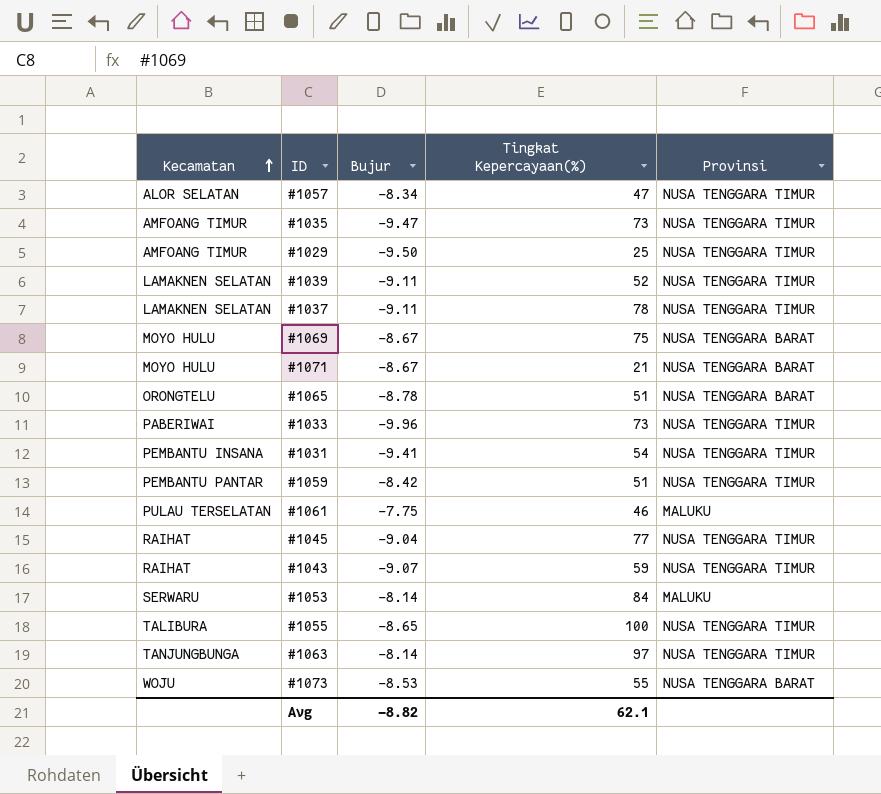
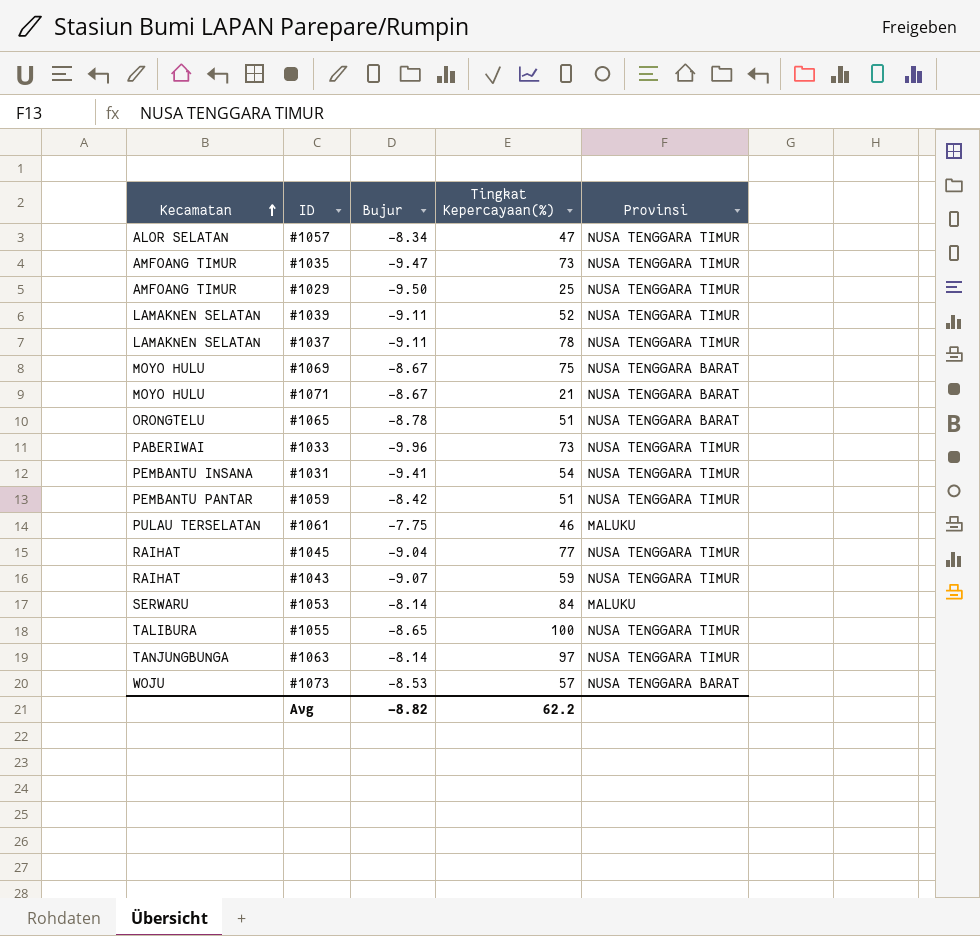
#1073 | Tingkat Kepercayaan(%): 55 -> 57
Avg | Tingkat Kepercayaan(%): 62.1 -> 62.2

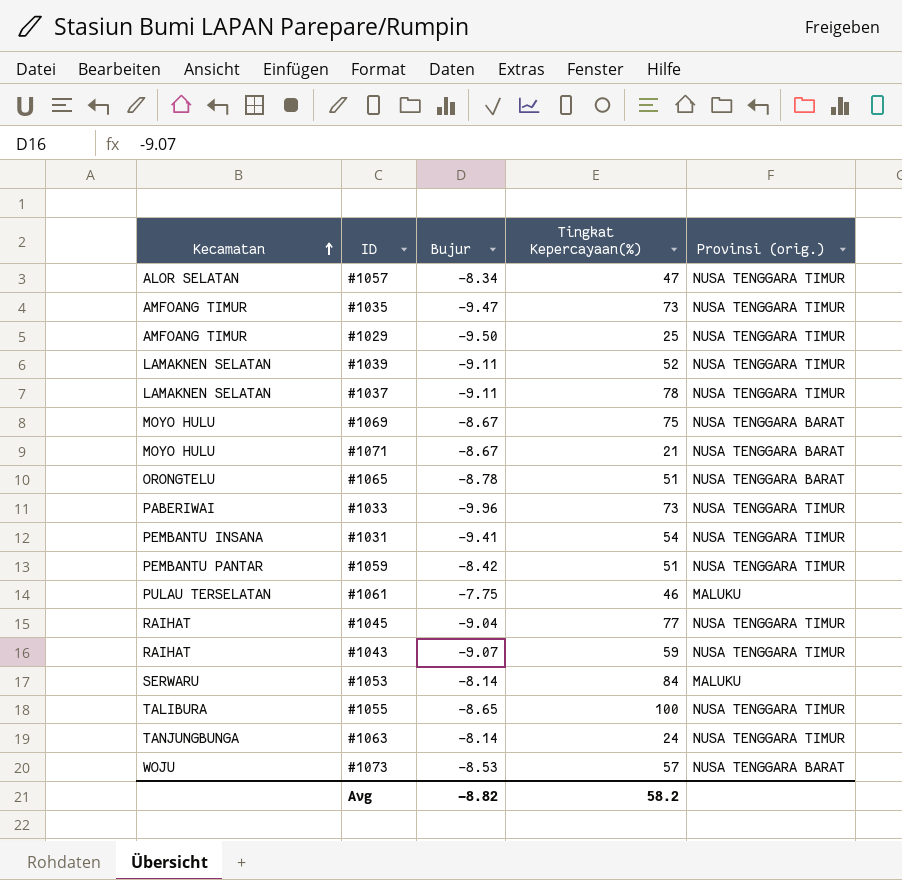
column name: Provinsi -> Provinsi (orig.)
#1063 | Tingkat Kepercayaan(%): 97 -> 24
Avg | Tingkat Kepercayaan(%): 62.2 -> 58.2

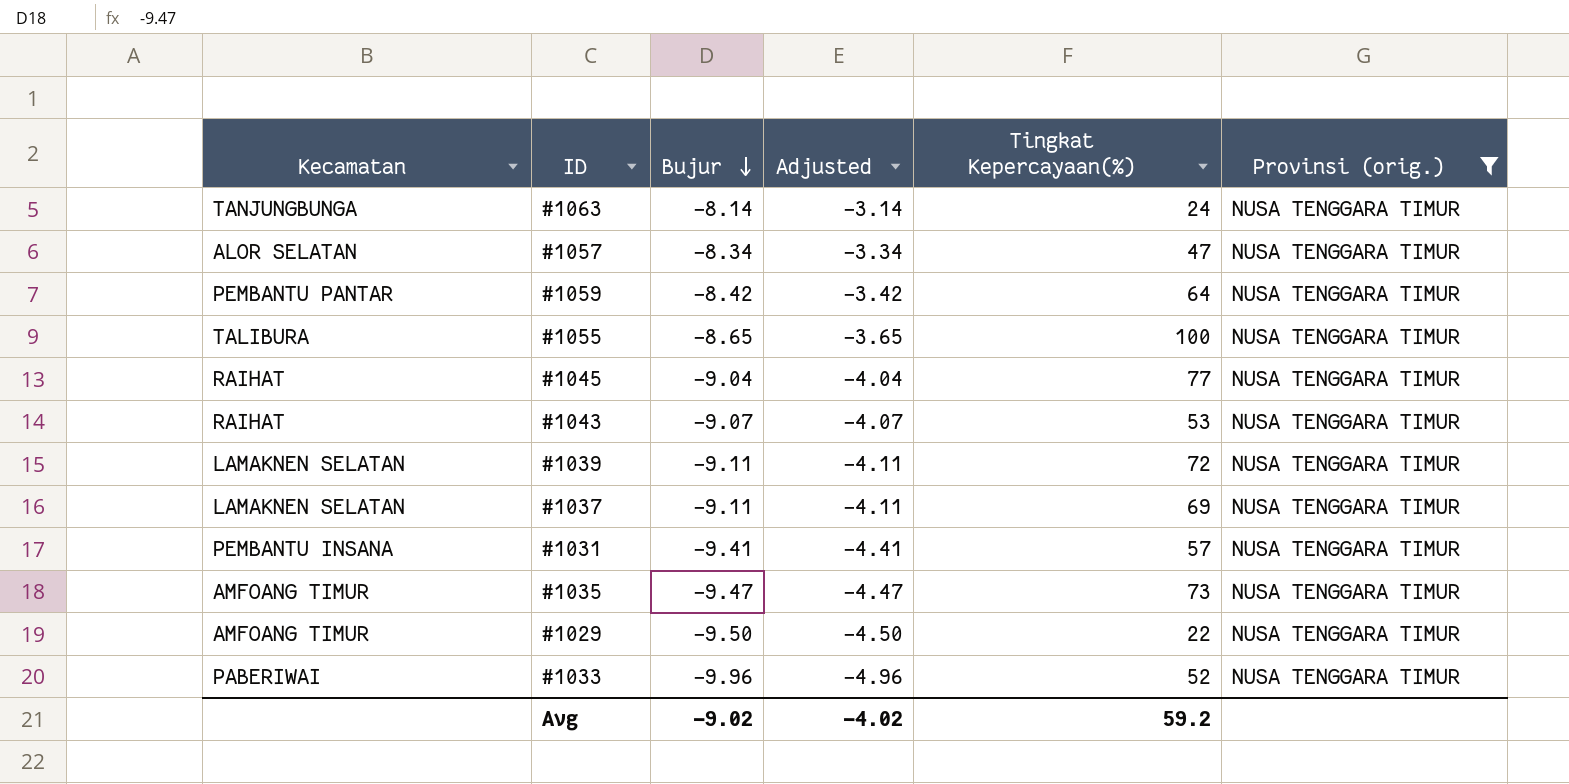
filter: none -> Provinsi (orig.) = NUSA TENGGARA TIMUR
row order: Kecamatan ascending -> Bujur descending
column Adjusted | formula: none -> [Bujur] + 5
#1059 | Tingkat Kepercayaan(%): 51 -> 64
#1043 | Tingkat Kepercayaan(%): 59 -> 53
#1039 | Tingkat Kepercayaan(%): 52 -> 72
#1037 | Tingkat Kepercayaan(%): 78 -> 69
#1031 | Tingkat Kepercayaan(%): 54 -> 57
#1029 | Tingkat Kepercayaan(%): 25 -> 22
#1033 | Tingkat Kepercayaan(%): 73 -> 52
Avg | Bujur: -8.82 -> -9.02
Avg | Tingkat Kepercayaan(%): 58.2 -> 59.2

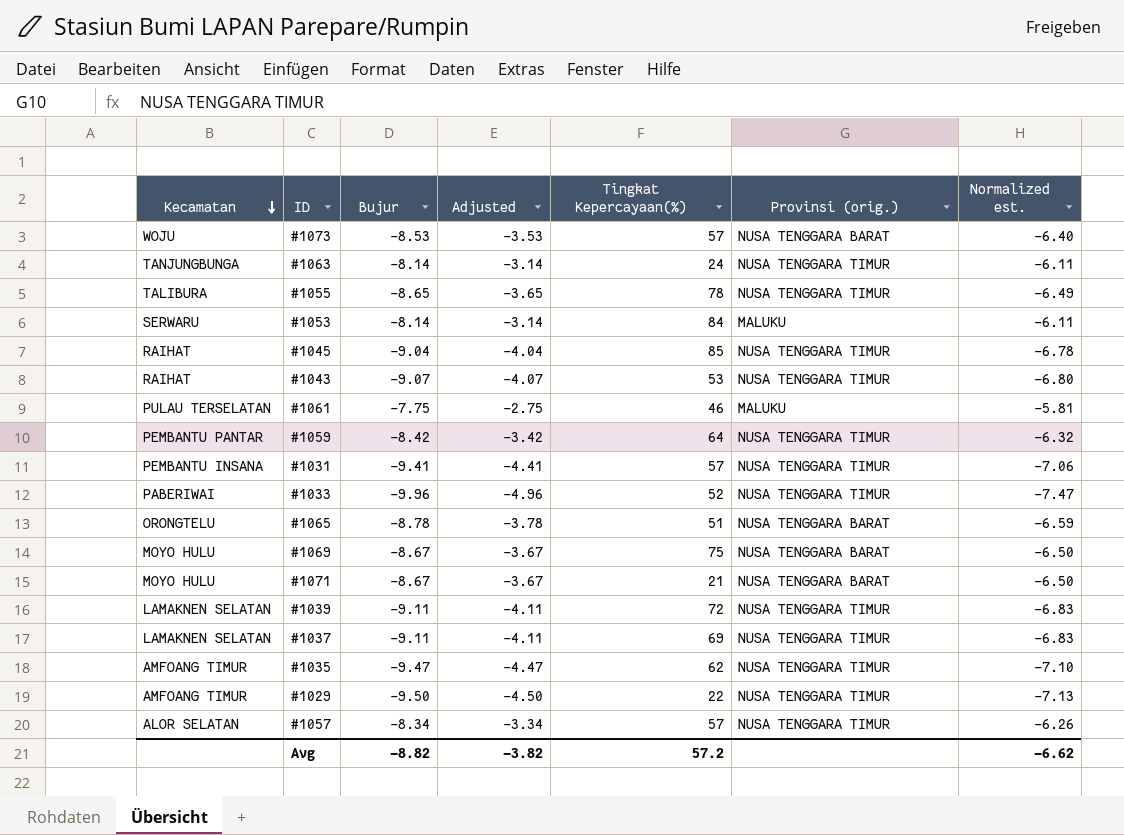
filter: Provinsi (orig.) = NUSA TENGGARA TIMUR -> none
row order: Bujur descending -> Kecamatan descending
column Normalized est. | formula: none -> [Bujur] * 0.75
#1055 | Tingkat Kepercayaan(%): 100 -> 78
#1045 | Tingkat Kepercayaan(%): 77 -> 85
#1035 | Tingkat Kepercayaan(%): 73 -> 62
#1057 | Tingkat Kepercayaan(%): 47 -> 57
Avg | Bujur: -9.02 -> -8.82
Avg | Adjusted: -4.02 -> -3.82
Avg | Tingkat Kepercayaan(%): 59.2 -> 57.2

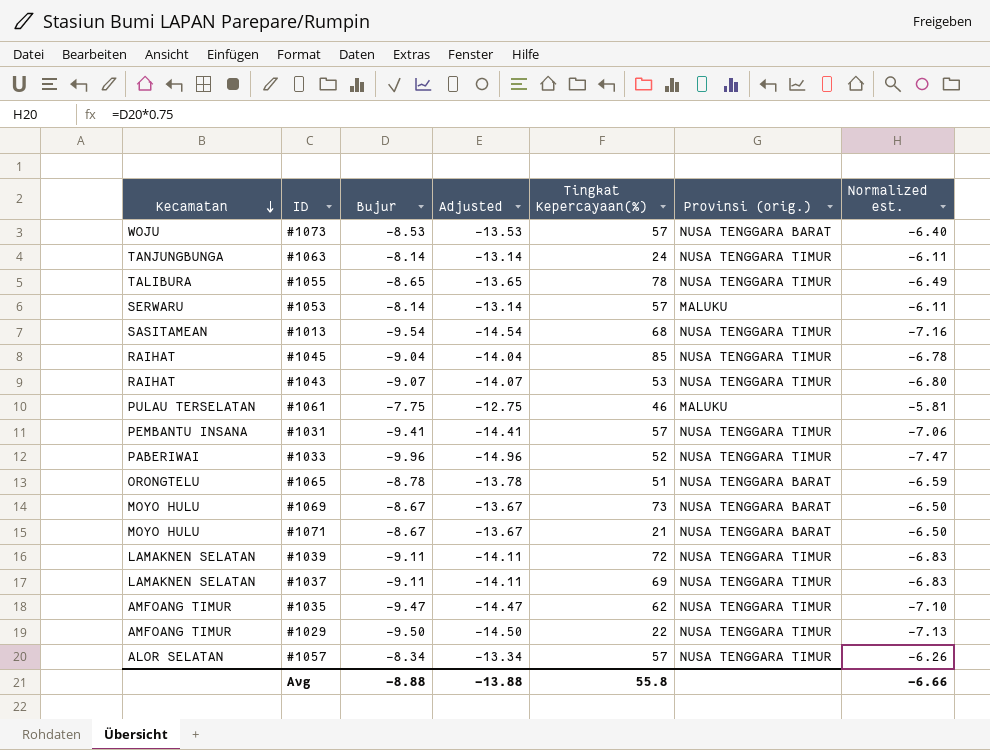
column Adjusted | formula: [Bujur] + 5 -> [Bujur] - 5
row #1059: PEMBANTU PANTAR | -8.42 | -3.42 | 64 | NUSA TENGGARA TIMUR | -6.32 -> none
#1053 | Tingkat Kepercayaan(%): 84 -> 57
row #1013: none -> SASITAMEAN | -9.54 | -14.54 | 68 | NUSA TENGGARA TIMUR | -7.16
#1069 | Tingkat Kepercayaan(%): 75 -> 73
Avg | Bujur: -8.82 -> -8.88
Avg | Adjusted: -3.82 -> -13.88
Avg | Tingkat Kepercayaan(%): 57.2 -> 55.8
Avg | Normalized est.: -6.62 -> -6.66

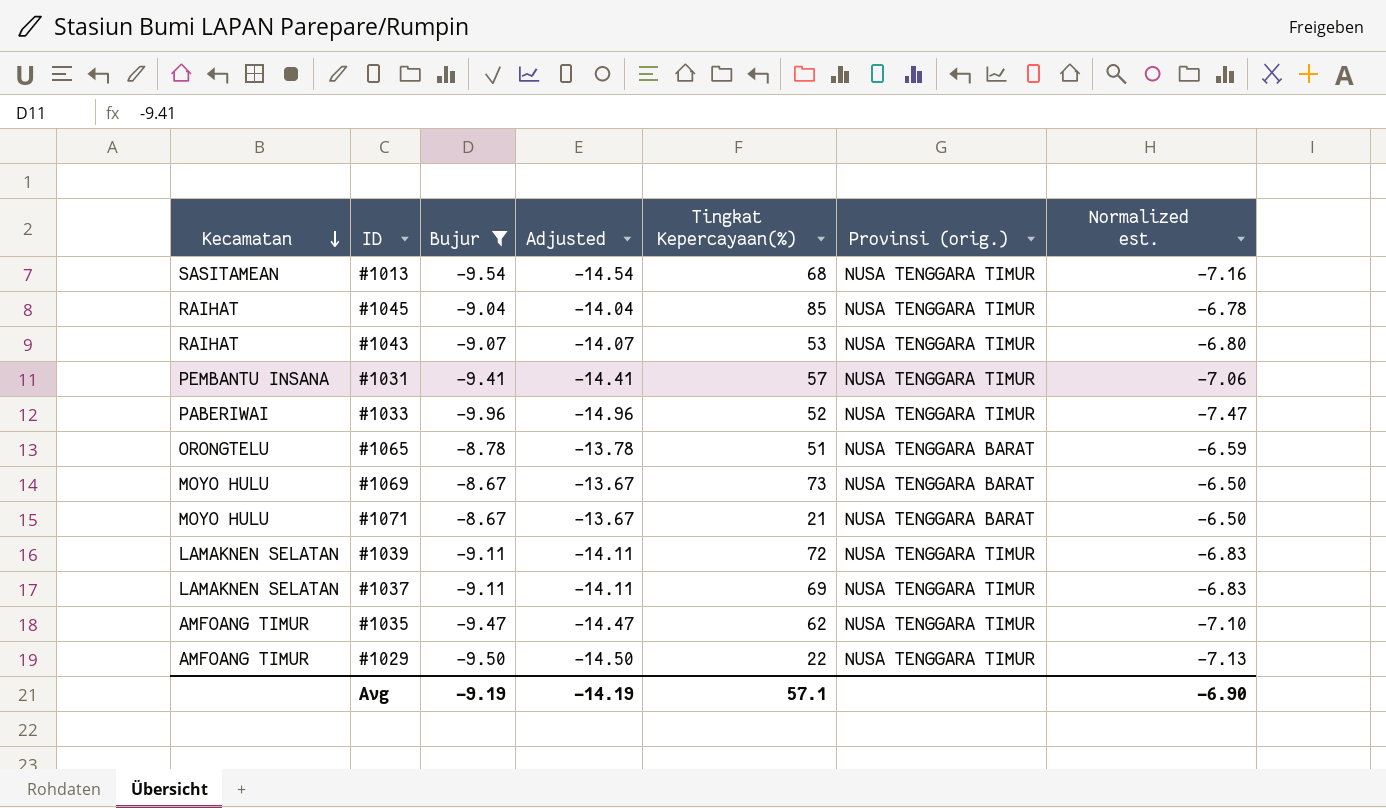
filter: none -> Bujur <= -8.67
Avg | Bujur: -8.88 -> -9.19
Avg | Adjusted: -13.88 -> -14.19
Avg | Tingkat Kepercayaan(%): 55.8 -> 57.1
Avg | Normalized est.: -6.66 -> -6.90

